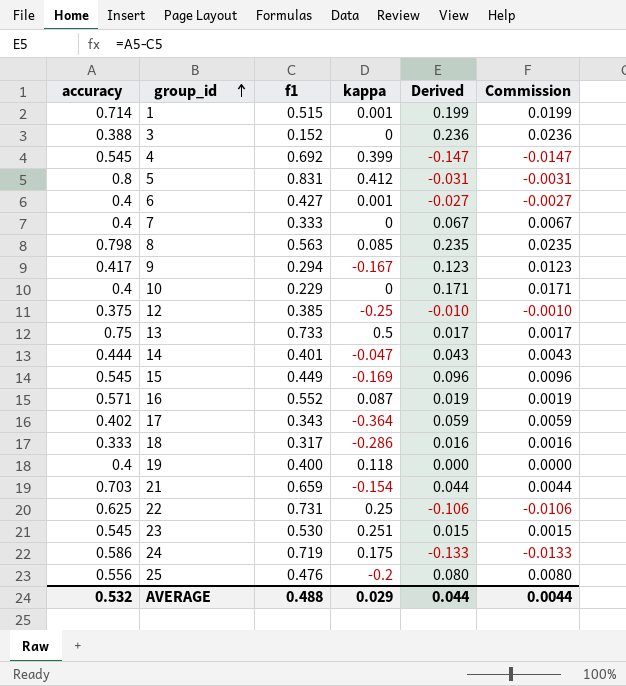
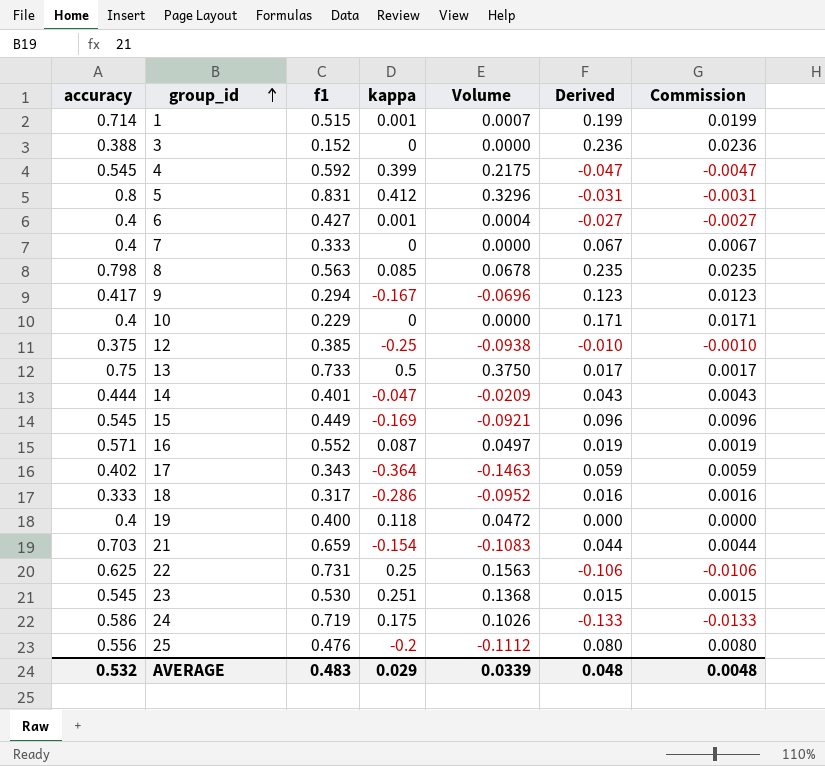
column Volume | formula: none -> [accuracy] * [kappa]
4 | f1: 0.692 -> 0.592
4 | Derived: -0.147 -> -0.047
4 | Commission: -0.0147 -> -0.0047
AVERAGE | f1: 0.488 -> 0.483
AVERAGE | Derived: 0.044 -> 0.048
AVERAGE | Commission: 0.0044 -> 0.0048

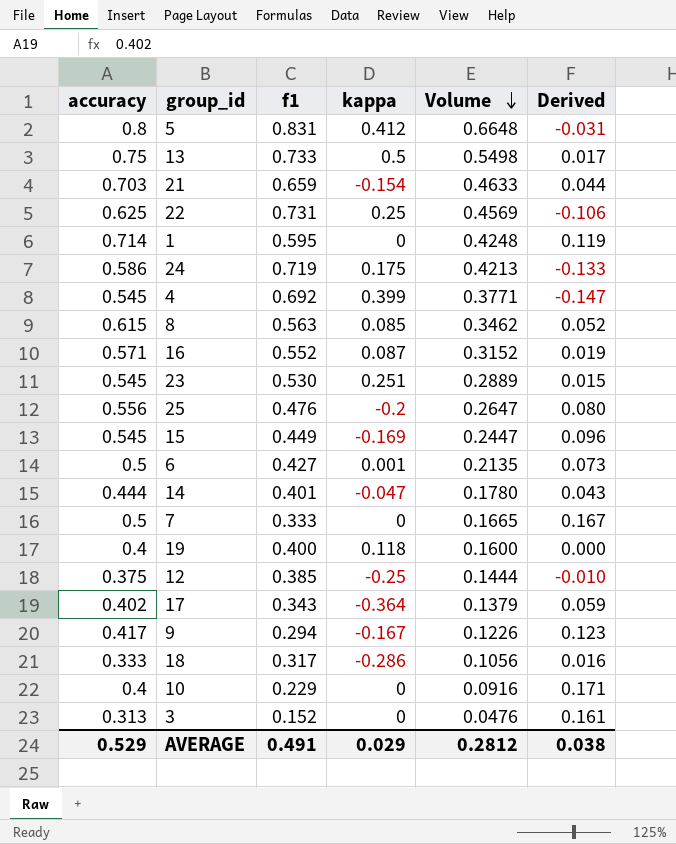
row order: group_id ascending -> Volume descending
column Commission | formula: [Derived] * 0.1 -> none
column Volume | formula: [accuracy] * [kappa] -> [accuracy] * [f1]
1 | f1: 0.515 -> 0.595
1 | kappa: 0.001 -> 0
1 | Derived: 0.199 -> 0.119
4 | f1: 0.592 -> 0.692
4 | Derived: -0.047 -> -0.147
8 | accuracy: 0.798 -> 0.615
8 | Derived: 0.235 -> 0.052
6 | accuracy: 0.4 -> 0.5
6 | Derived: -0.027 -> 0.073
7 | accuracy: 0.4 -> 0.5
7 | Derived: 0.067 -> 0.167
3 | accuracy: 0.388 -> 0.313
3 | Derived: 0.236 -> 0.161
AVERAGE | accuracy: 0.532 -> 0.529
AVERAGE | f1: 0.483 -> 0.491
AVERAGE | Volume: 0.0339 -> 0.2812
AVERAGE | Derived: 0.048 -> 0.038

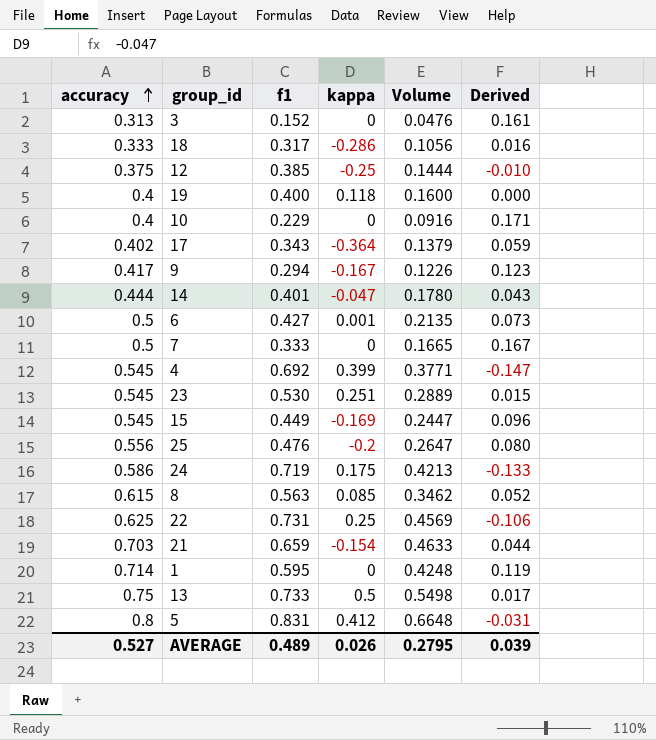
row order: Volume descending -> accuracy ascending
row 16: 0.571 | 0.552 | 0.087 | 0.3152 | 0.019 -> none
AVERAGE | accuracy: 0.529 -> 0.527
AVERAGE | f1: 0.491 -> 0.489
AVERAGE | kappa: 0.029 -> 0.026
AVERAGE | Volume: 0.2812 -> 0.2795
AVERAGE | Derived: 0.038 -> 0.039

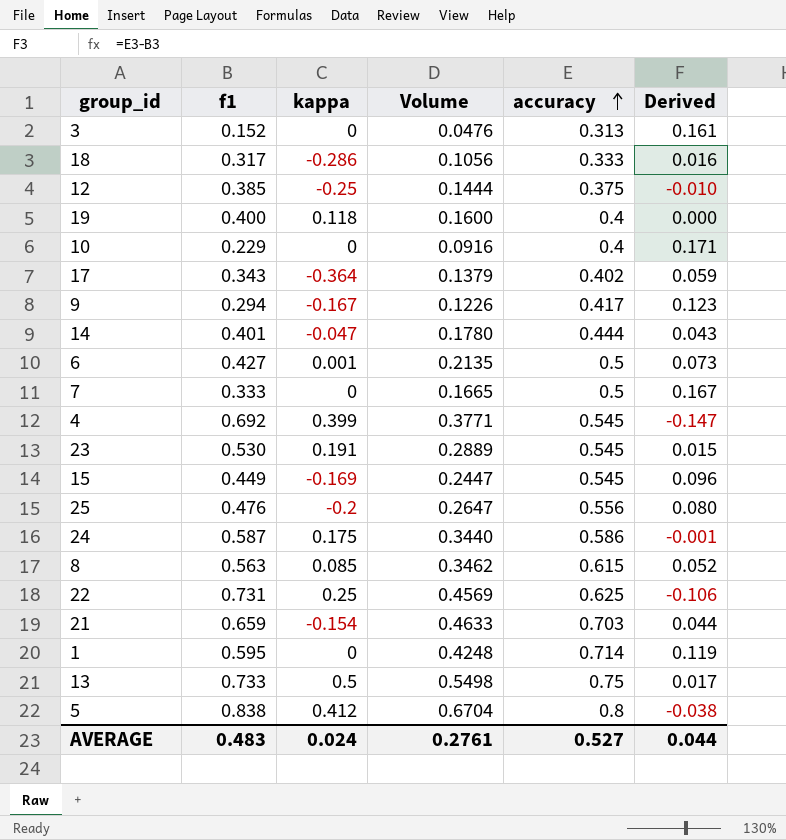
column accuracy | position: 1 -> 5
23 | kappa: 0.251 -> 0.191
24 | f1: 0.719 -> 0.587
24 | Volume: 0.4213 -> 0.3440
24 | Derived: -0.133 -> -0.001
5 | f1: 0.831 -> 0.838
5 | Volume: 0.6648 -> 0.6704
5 | Derived: -0.031 -> -0.038
AVERAGE | f1: 0.489 -> 0.483
AVERAGE | kappa: 0.026 -> 0.024
AVERAGE | Volume: 0.2795 -> 0.2761
AVERAGE | Derived: 0.039 -> 0.044

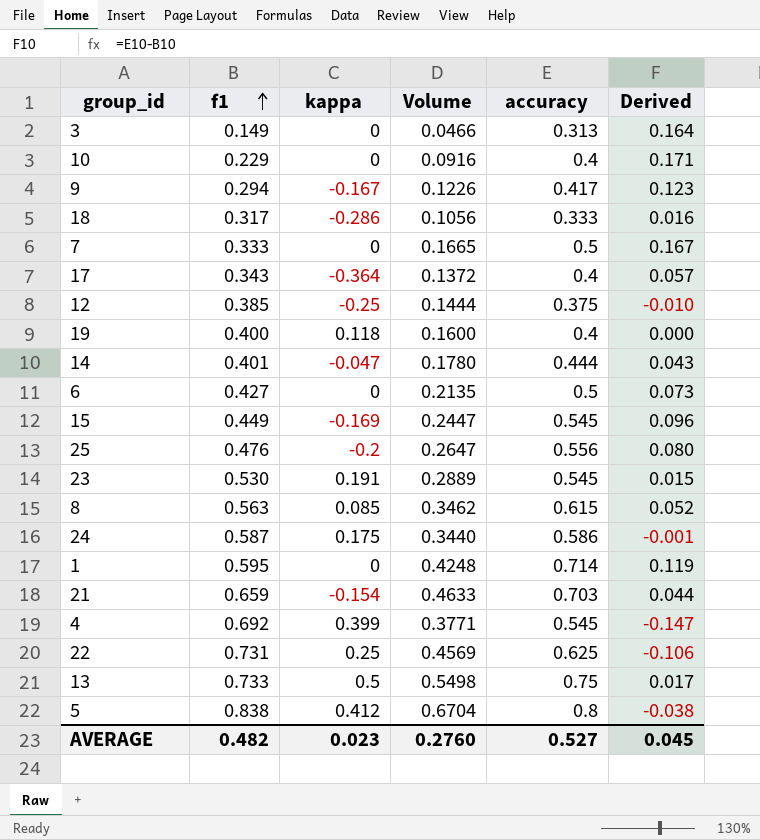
row order: accuracy ascending -> f1 ascending
3 | f1: 0.152 -> 0.149
3 | Volume: 0.0476 -> 0.0466
3 | Derived: 0.161 -> 0.164
17 | Volume: 0.1379 -> 0.1372
17 | accuracy: 0.402 -> 0.4
17 | Derived: 0.059 -> 0.057
6 | kappa: 0.001 -> 0
AVERAGE | f1: 0.483 -> 0.482
AVERAGE | kappa: 0.024 -> 0.023
AVERAGE | Volume: 0.2761 -> 0.2760
AVERAGE | Derived: 0.044 -> 0.045

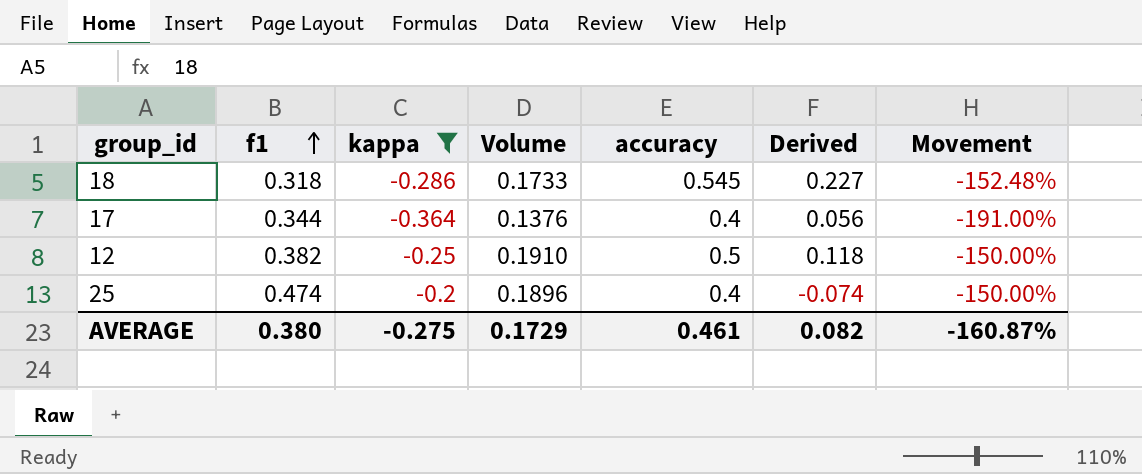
filter: none -> kappa <= -0.2
column Movement | formula: none -> ([kappa] - [accuracy]) / [accuracy]
18 | f1: 0.317 -> 0.318
18 | Volume: 0.1056 -> 0.1733
18 | accuracy: 0.333 -> 0.545
18 | Derived: 0.016 -> 0.227
17 | f1: 0.343 -> 0.344
17 | Volume: 0.1372 -> 0.1376
17 | Derived: 0.057 -> 0.056
12 | f1: 0.385 -> 0.382
12 | Volume: 0.1444 -> 0.1910
12 | accuracy: 0.375 -> 0.5
12 | Derived: -0.010 -> 0.118
25 | f1: 0.476 -> 0.474
25 | Volume: 0.2647 -> 0.1896
25 | accuracy: 0.556 -> 0.4
25 | Derived: 0.080 -> -0.074
AVERAGE | f1: 0.482 -> 0.380
AVERAGE | kappa: 0.023 -> -0.275
AVERAGE | Volume: 0.2760 -> 0.1729
AVERAGE | accuracy: 0.527 -> 0.461
AVERAGE | Derived: 0.045 -> 0.082

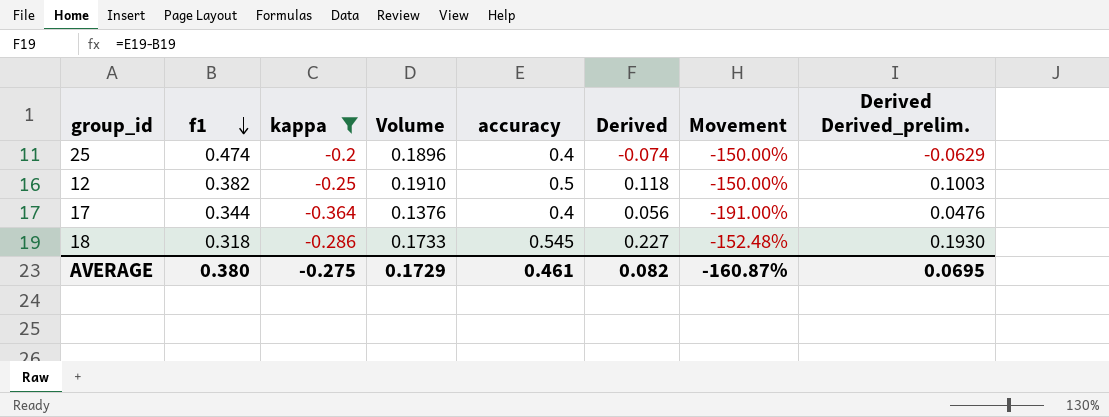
row order: f1 ascending -> f1 descending
column Derived Derived_prelim. | formula: none -> [Derived] * 0.85

